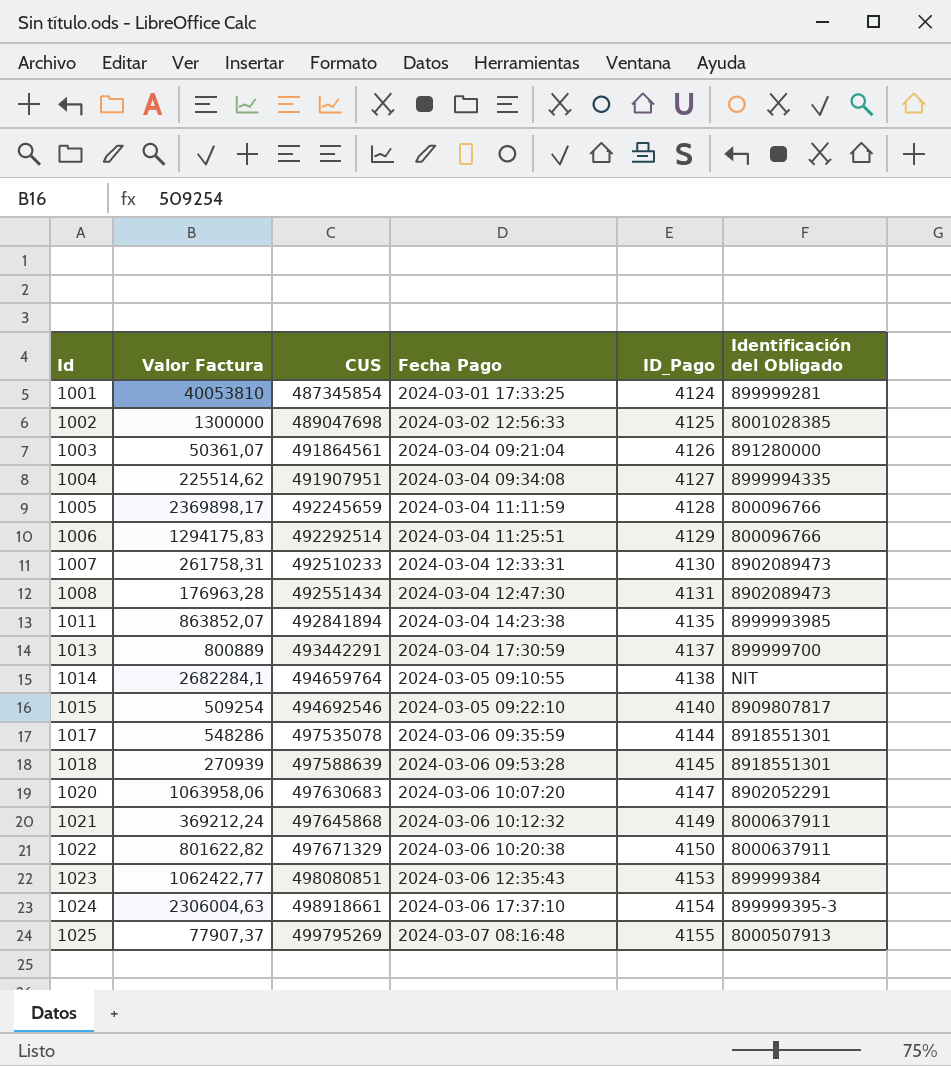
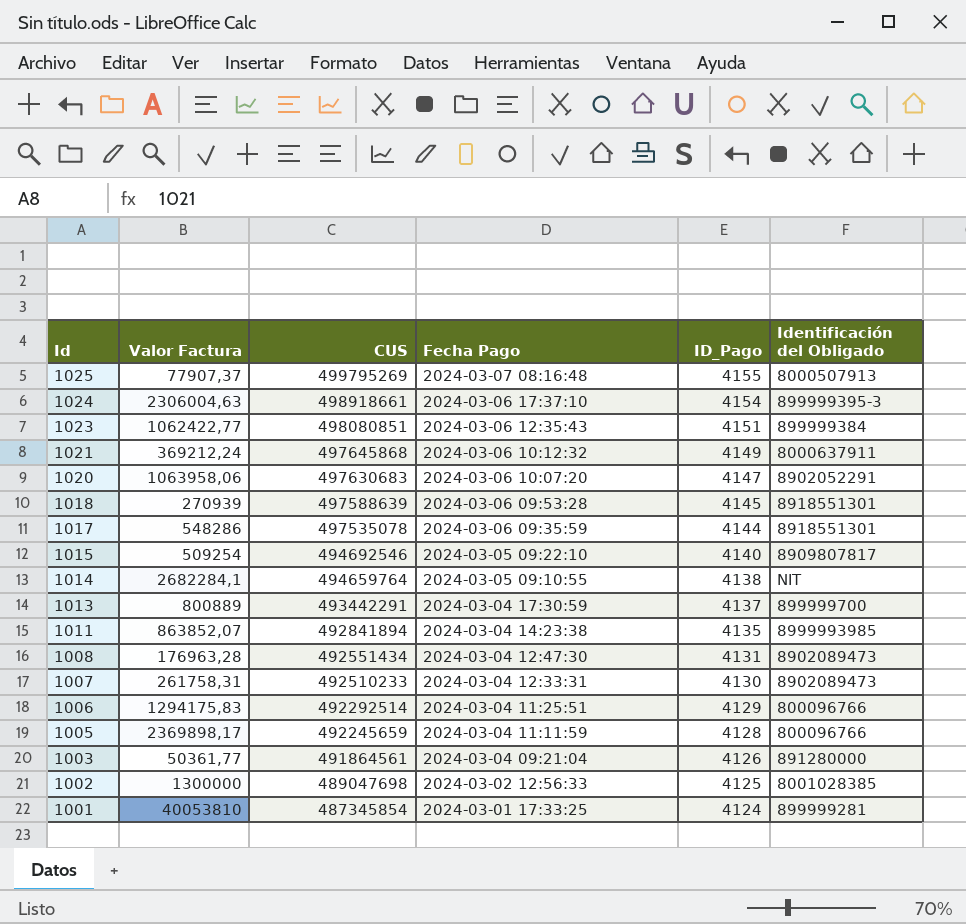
row order: Id ascending -> Id descending
row 1004: 225514,62 | 491907951 | 2024-03-04 09:34:08 | 4127 | 8999994335 -> none
row 1022: 801622,82 | 497671329 | 2024-03-06 10:20:38 | 4150 | 8000637911 -> none
1023 | ID_Pago: 4153 -> 4151
1003 | Valor Factura: 50361,07 -> 50361,77

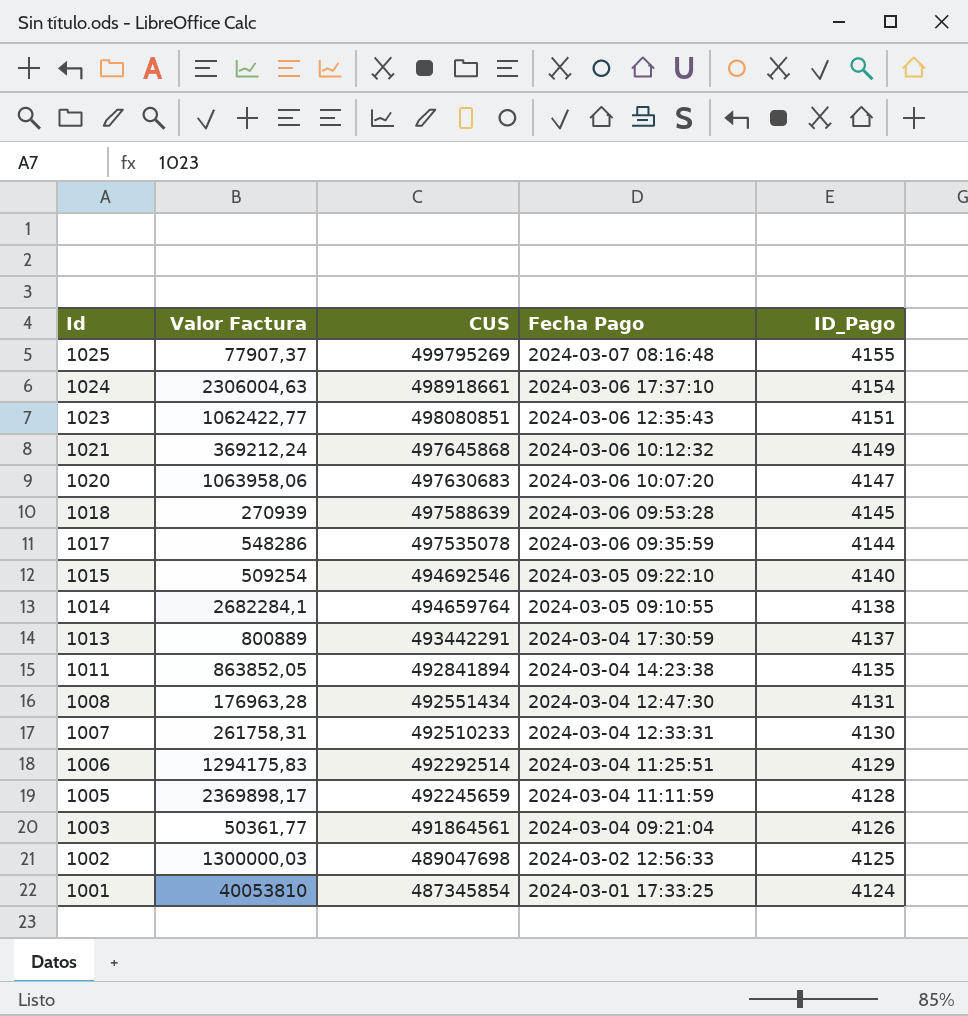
column Identificación del Obligado | position: 6 -> none
1011 | Valor Factura: 863852,07 -> 863852,05
1002 | Valor Factura: 1300000 -> 1300000,03

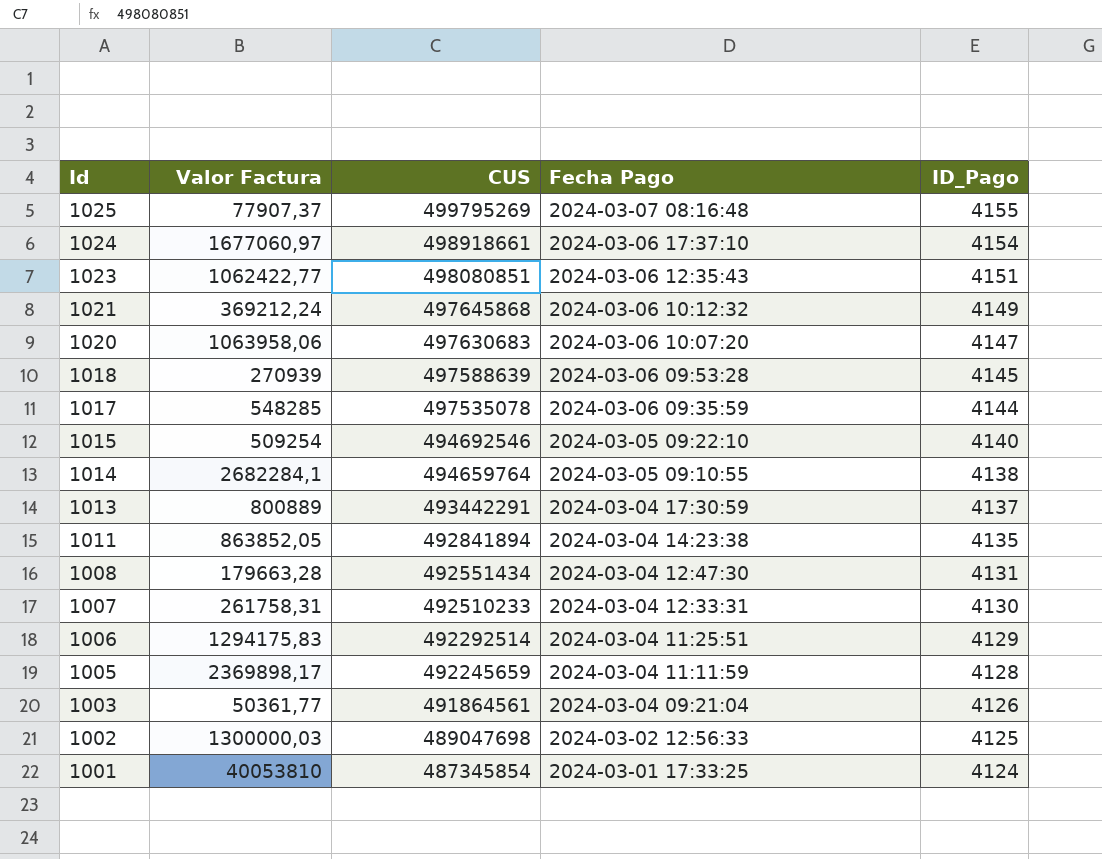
1024 | Valor Factura: 2306004,63 -> 1677060,97
1017 | Valor Factura: 548286 -> 548285
1008 | Valor Factura: 176963,28 -> 179663,28

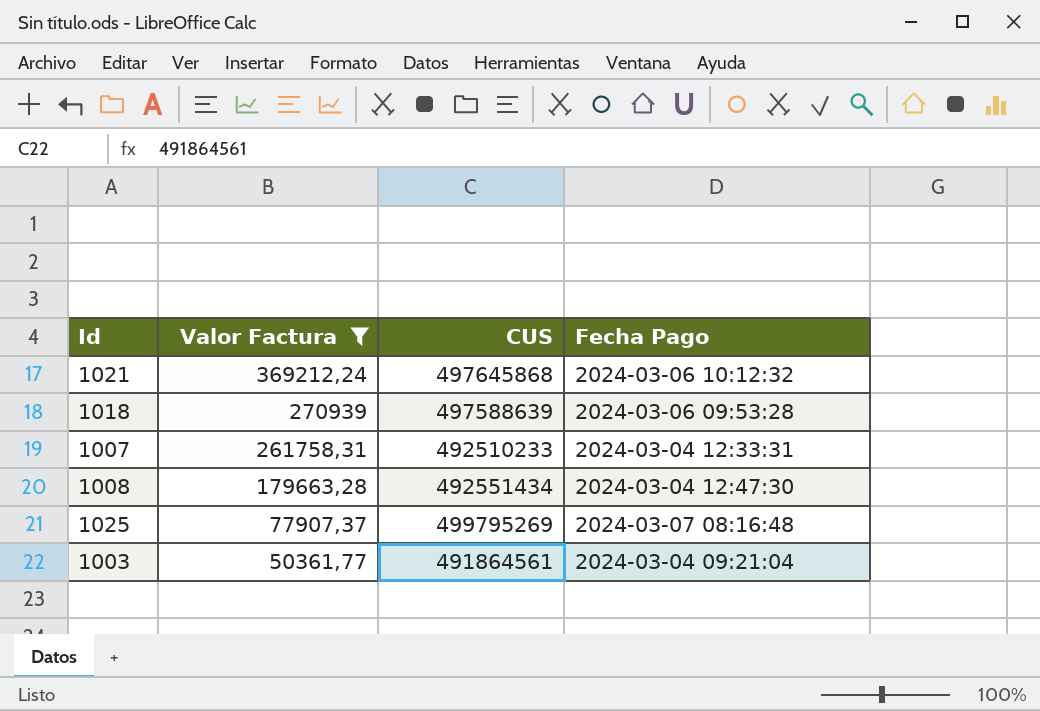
filter: none -> Valor Factura <= 369212,24
row order: Id descending -> Valor Factura descending
column ID_Pago | position: 5 -> none

